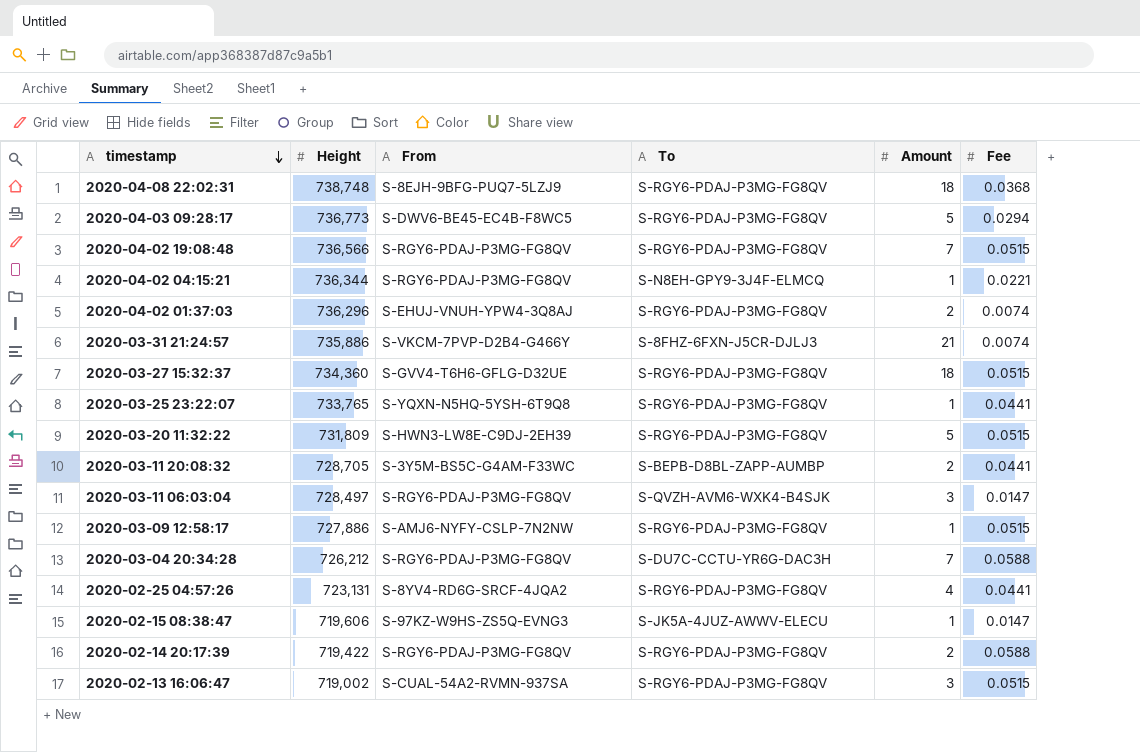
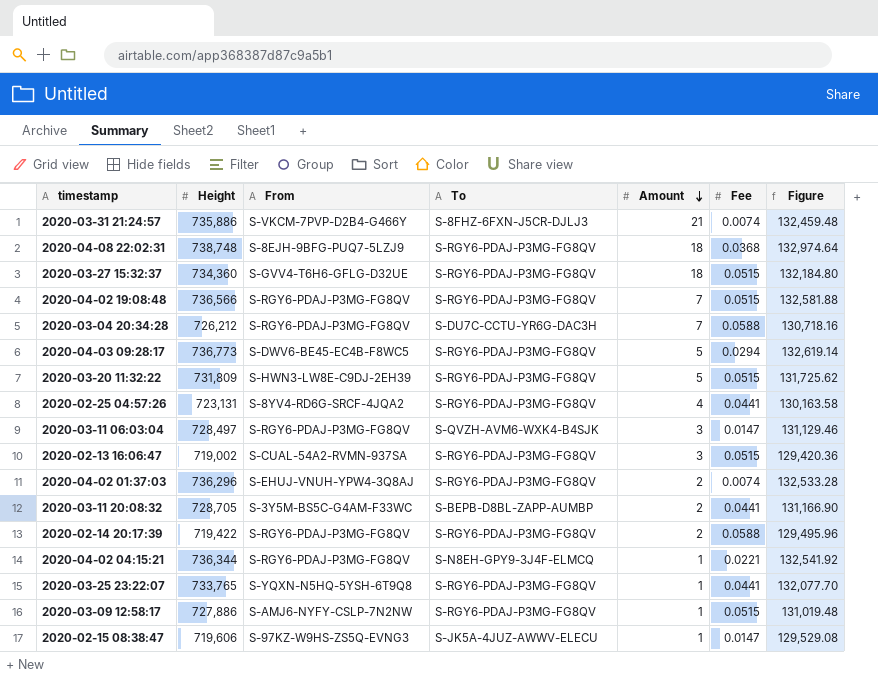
row order: timestamp descending -> Amount descending
column Figure | formula: none -> [Height] * 0.18

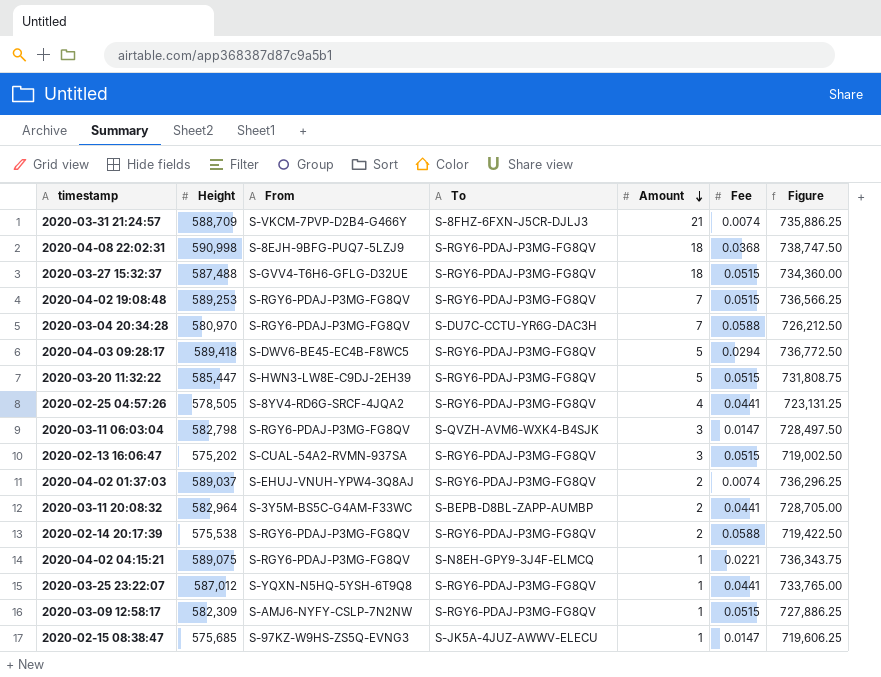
column Figure | formula: [Height] * 0.18 -> [Height] * 1.25
2020-03-31 21:24:57 | Height: 735,886 -> 588,709
2020-04-08 22:02:31 | Height: 738,748 -> 590,998
2020-03-27 15:32:37 | Height: 734,360 -> 587,488
2020-04-02 19:08:48 | Height: 736,566 -> 589,253
2020-03-04 20:34:28 | Height: 726,212 -> 580,970
2020-04-03 09:28:17 | Height: 736,773 -> 589,418
2020-03-20 11:32:22 | Height: 731,809 -> 585,447
2020-02-25 04:57:26 | Height: 723,131 -> 578,505
2020-03-11 06:03:04 | Height: 728,497 -> 582,798
2020-02-13 16:06:47 | Height: 719,002 -> 575,202
2020-04-02 01:37:03 | Height: 736,296 -> 589,037
2020-03-11 20:08:32 | Height: 728,705 -> 582,964
2020-02-14 20:17:39 | Height: 719,422 -> 575,538
2020-04-02 04:15:21 | Height: 736,344 -> 589,075
2020-03-25 23:22:07 | Height: 733,765 -> 587,012
2020-03-09 12:58:17 | Height: 727,886 -> 582,309
2020-02-15 08:38:47 | Height: 719,606 -> 575,685

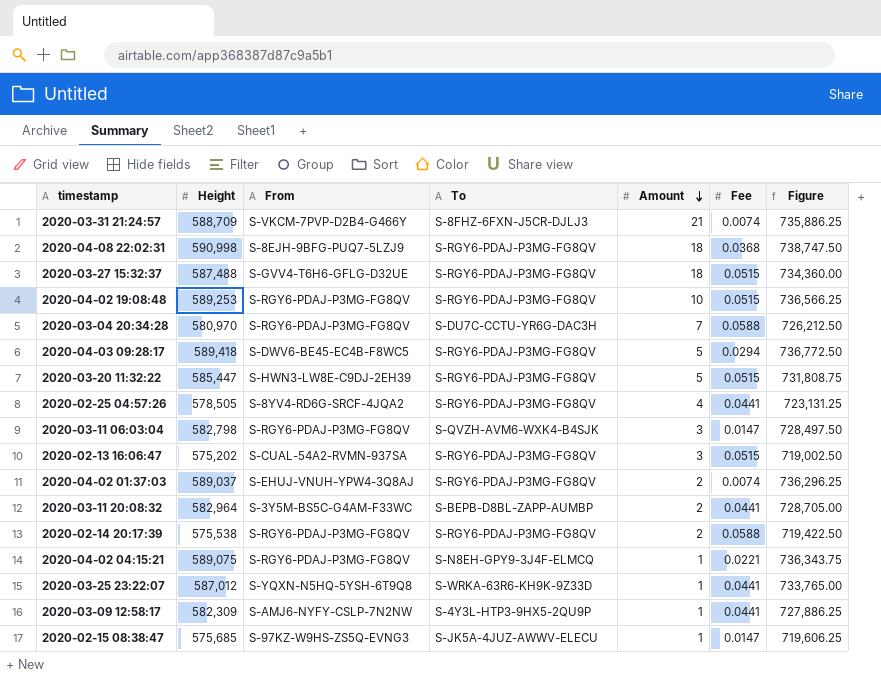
2020-04-02 19:08:48 | Amount: 7 -> 10
2020-03-25 23:22:07 | To: S-RGY6-PDAJ-P3MG-FG8QV -> S-WRKA-63R6-KH9K-9Z33D
2020-03-09 12:58:17 | To: S-RGY6-PDAJ-P3MG-FG8QV -> S-4Y3L-HTP3-9HX5-2QU9P
2020-03-09 12:58:17 | Fee: 0.0515 -> 0.0441

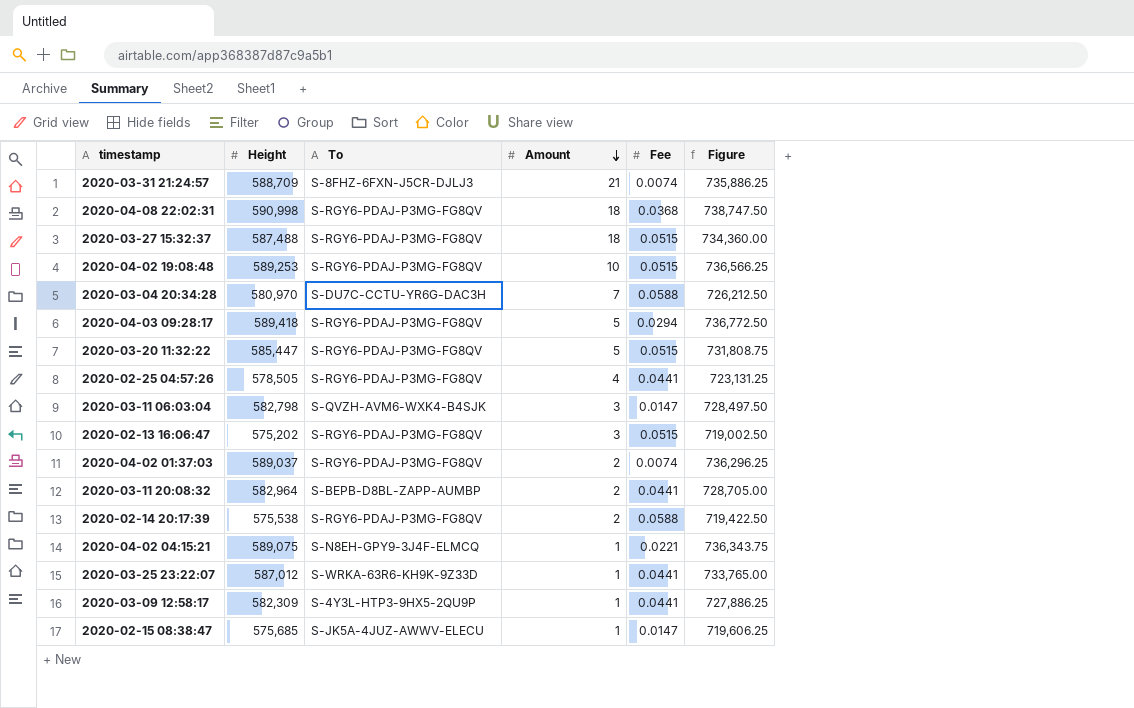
column From | position: 3 -> none

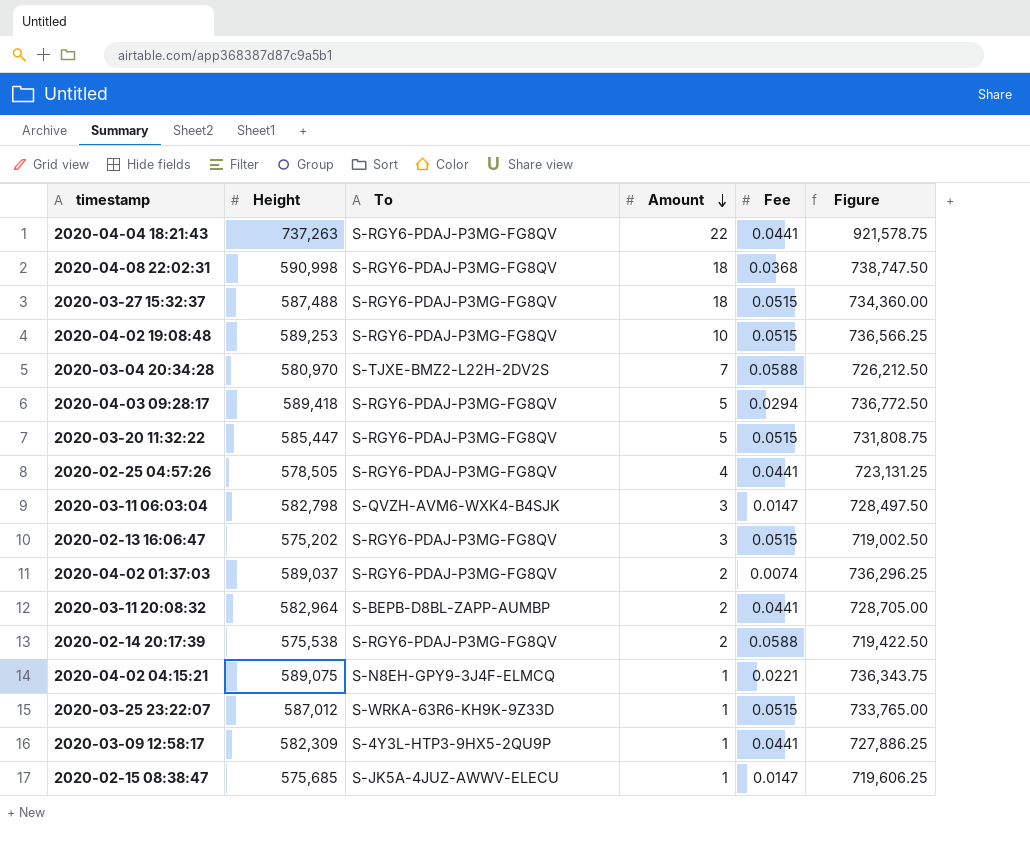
row 2020-03-31 21:24:57: 588,709 | S-8FHZ-6FXN-J5CR-DJLJ3 | 21 | 0.0074 | 735,886.25 -> none
row 2020-04-04 18:21:43: none -> 737,263 | S-RGY6-PDAJ-P3MG-FG8QV | 22 | 0.0441 | 921,578.75
2020-03-04 20:34:28 | To: S-DU7C-CCTU-YR6G-DAC3H -> S-TJXE-BMZ2-L22H-2DV2S
2020-03-25 23:22:07 | Fee: 0.0441 -> 0.0515

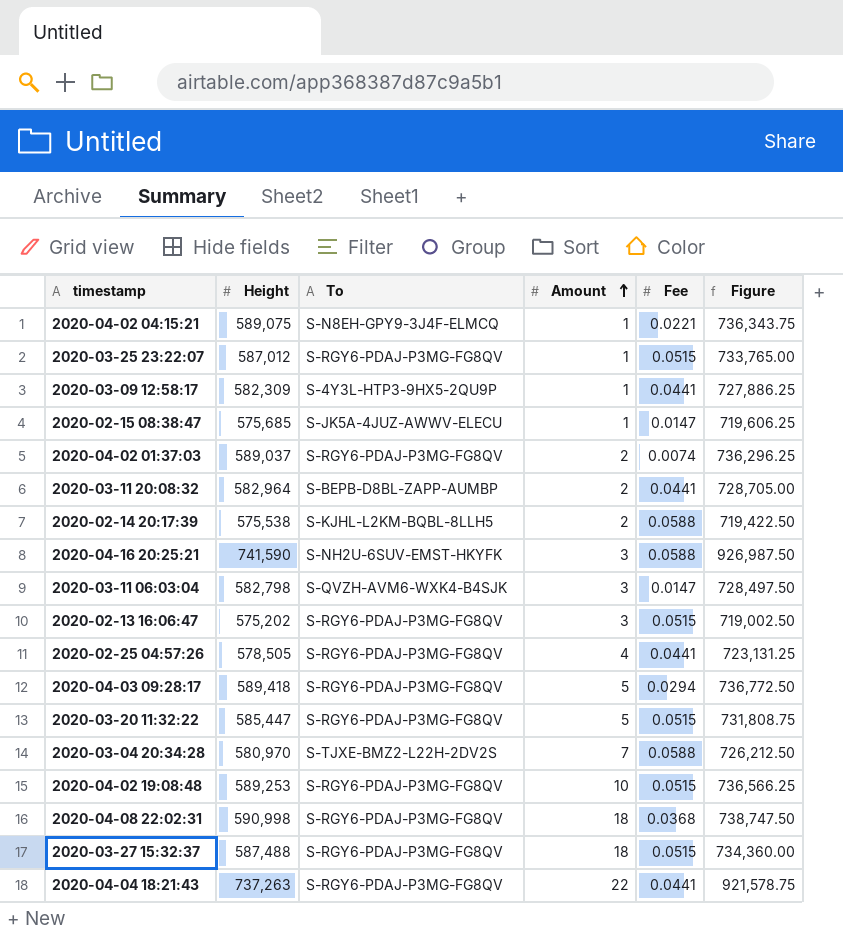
row order: Amount descending -> Amount ascending
2020-03-25 23:22:07 | To: S-WRKA-63R6-KH9K-9Z33D -> S-RGY6-PDAJ-P3MG-FG8QV
2020-02-14 20:17:39 | To: S-RGY6-PDAJ-P3MG-FG8QV -> S-KJHL-L2KM-BQBL-8LLH5
row 2020-04-16 20:25:21: none -> 741,590 | S-NH2U-6SUV-EMST-HKYFK | 3 | 0.0588 | 926,987.50

